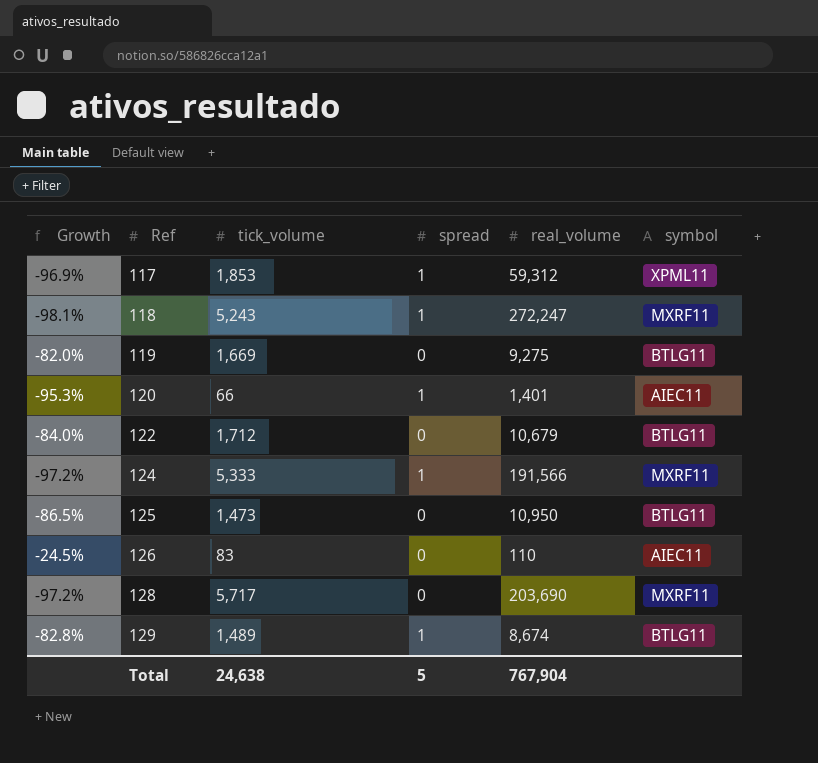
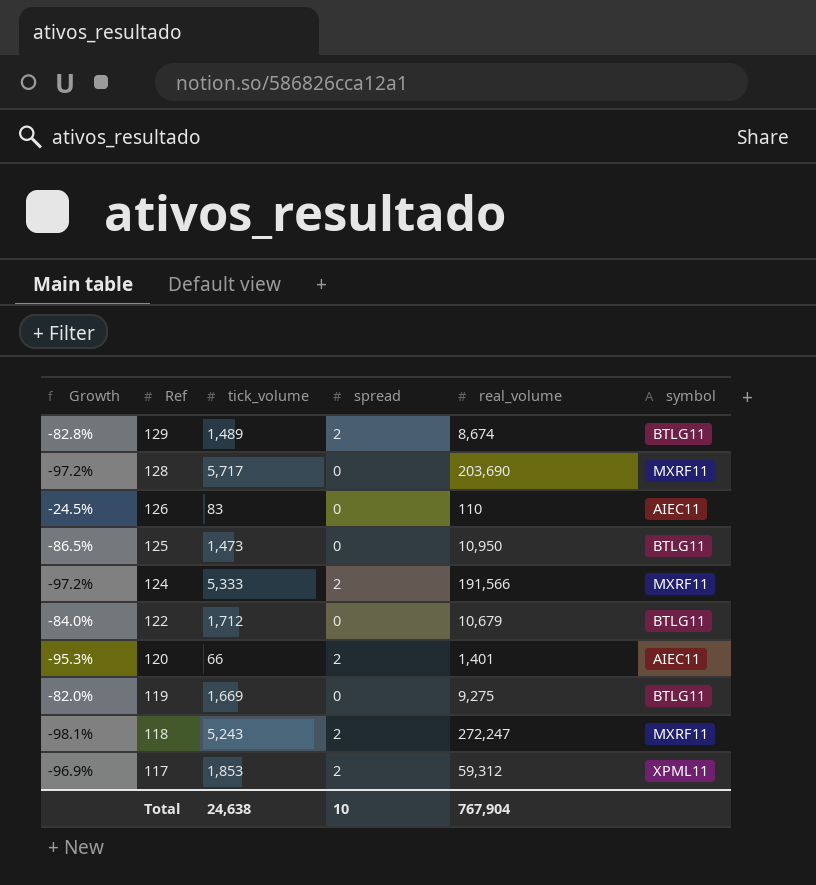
row order: Ref ascending -> Ref descending
129 | spread: 1 -> 2
124 | spread: 1 -> 2
120 | spread: 1 -> 2
118 | spread: 1 -> 2
117 | spread: 1 -> 2
Total | spread: 5 -> 10

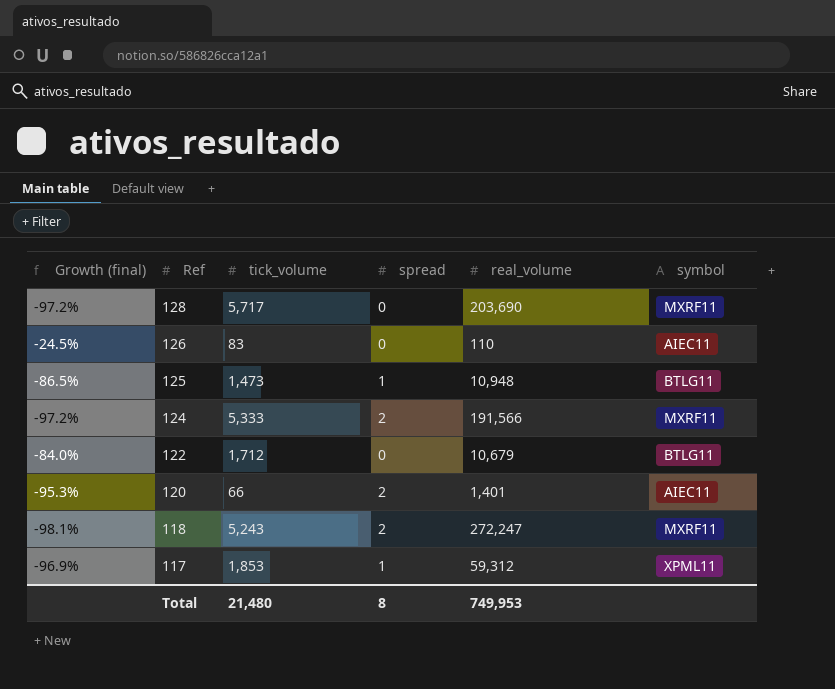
column name: Growth -> Growth (final)
row 129: -82.8% | 1,489 | 2 | 8,674 | BTLG11 -> none
row 119: -82.0% | 1,669 | 0 | 9,275 | BTLG11 -> none
125 | spread: 0 -> 1
125 | real_volume: 10,950 -> 10,948
117 | spread: 2 -> 1
Total | tick_volume: 24,638 -> 21,480
Total | spread: 10 -> 8
Total | real_volume: 767,904 -> 749,953

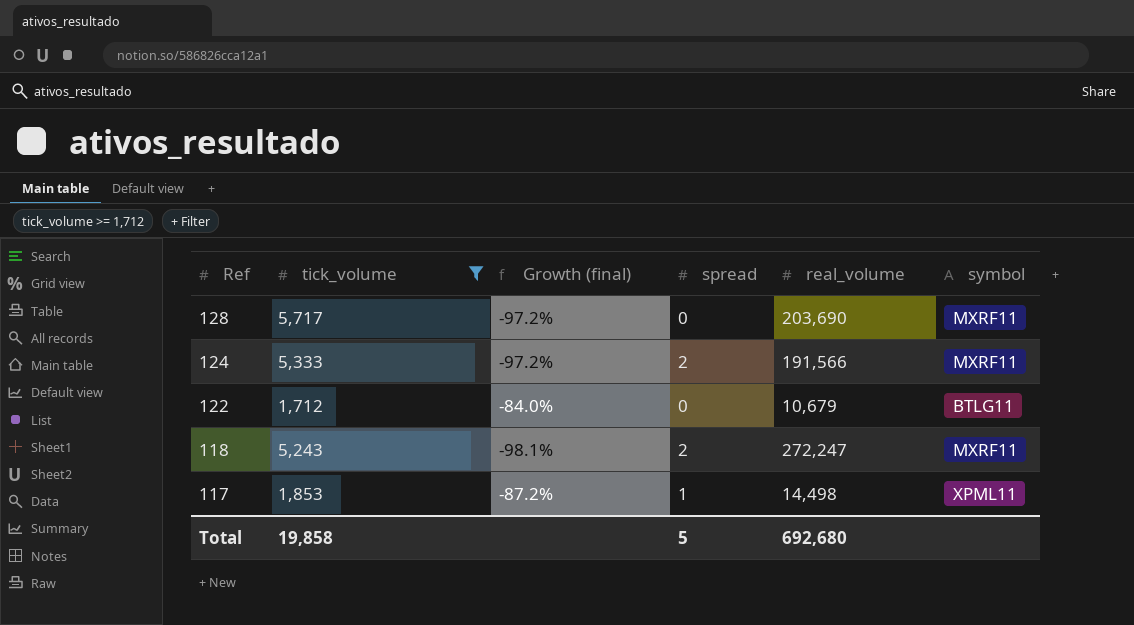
filter: none -> tick_volume >= 1,712
column Growth (final) | position: 1 -> 3
117 | Growth (final): -96.9% -> -87.2%
117 | real_volume: 59,312 -> 14,498
Total | tick_volume: 21,480 -> 19,858
Total | spread: 8 -> 5
Total | real_volume: 749,953 -> 692,680

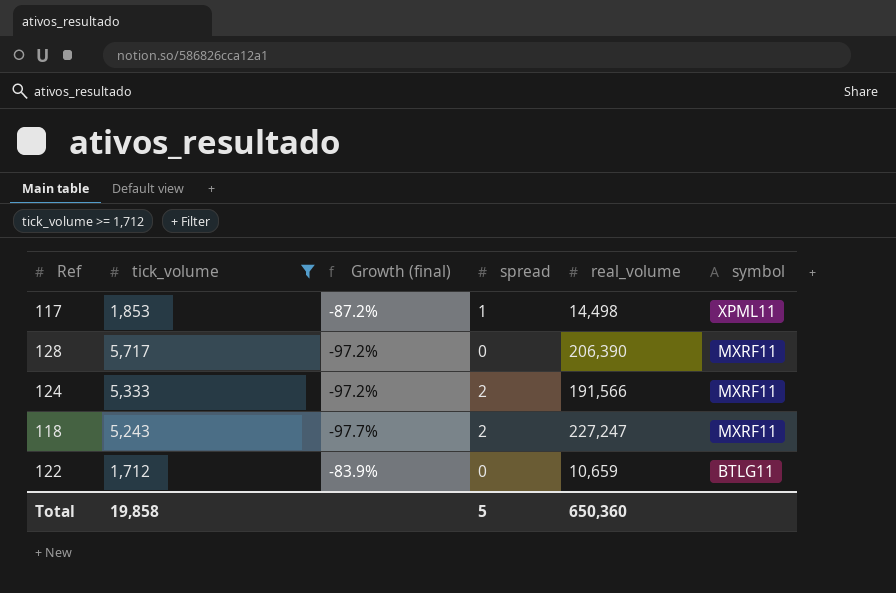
row order: Ref descending -> symbol descending
128 | real_volume: 203,690 -> 206,390
118 | Growth (final): -98.1% -> -97.7%
118 | real_volume: 272,247 -> 227,247
122 | Growth (final): -84.0% -> -83.9%
122 | real_volume: 10,679 -> 10,659
Total | real_volume: 692,680 -> 650,360

